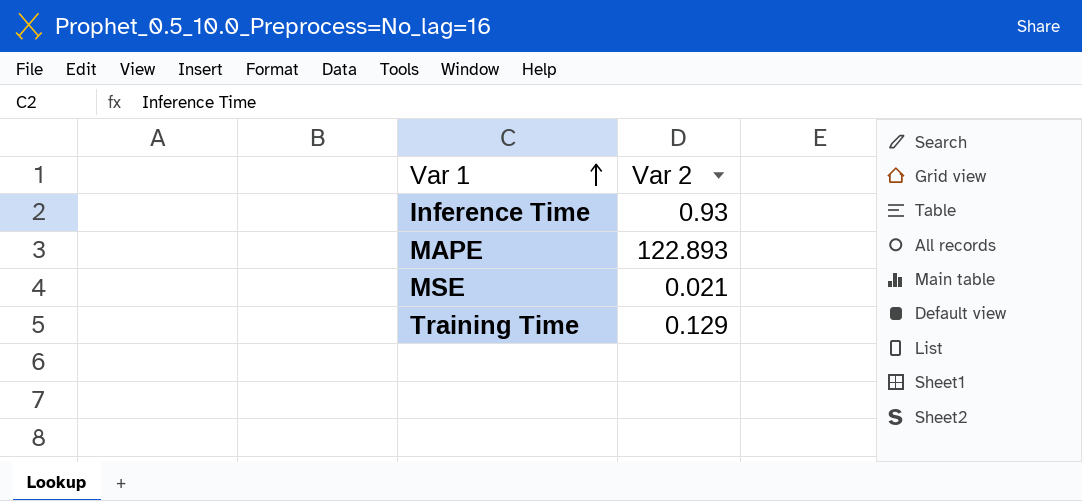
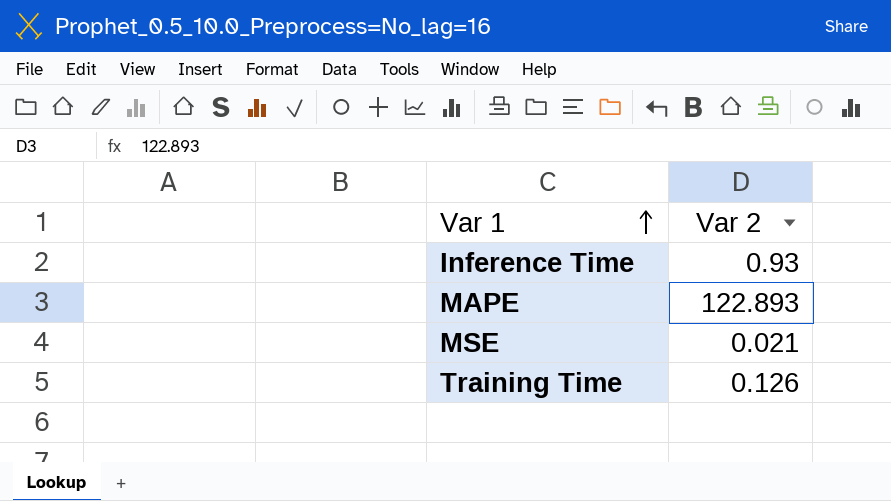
Training Time | Var 2: 0.129 -> 0.126

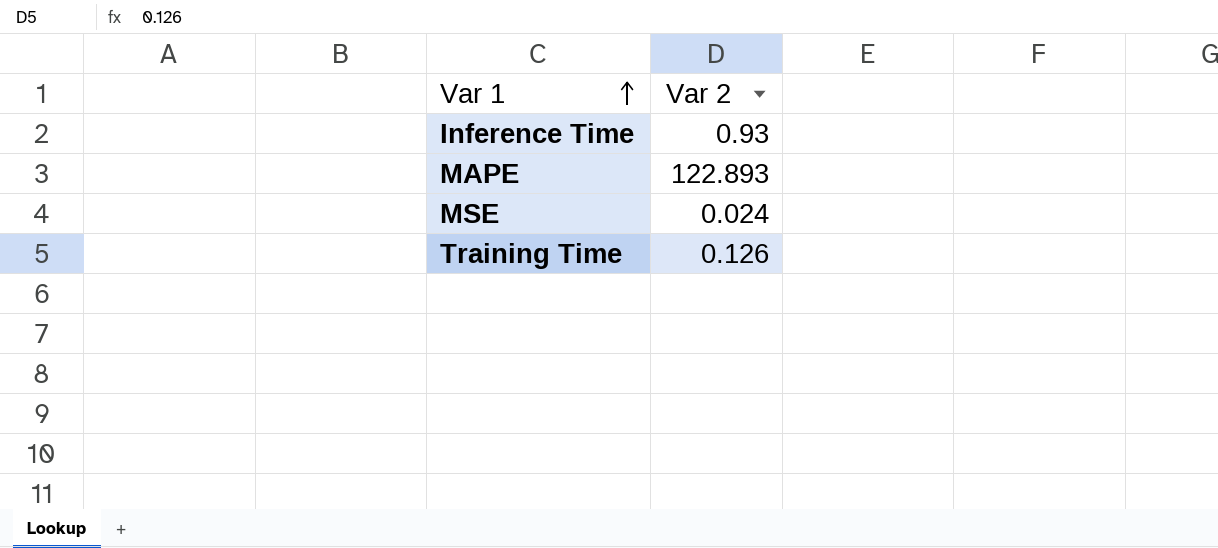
MSE | Var 2: 0.021 -> 0.024

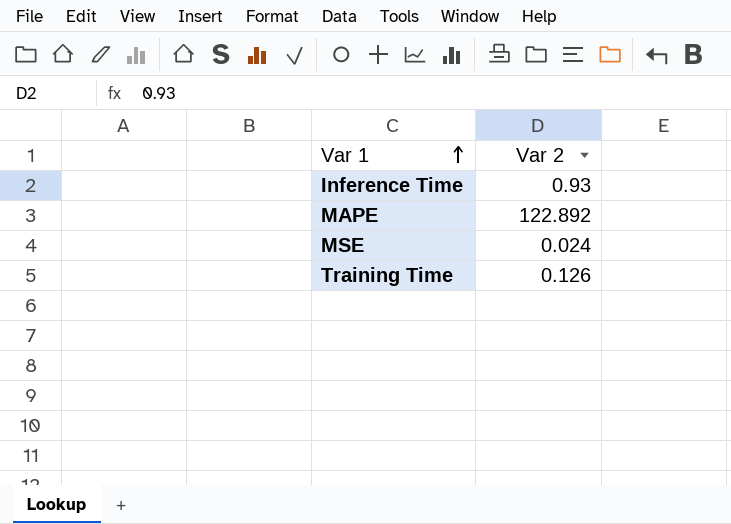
MAPE | Var 2: 122.893 -> 122.892

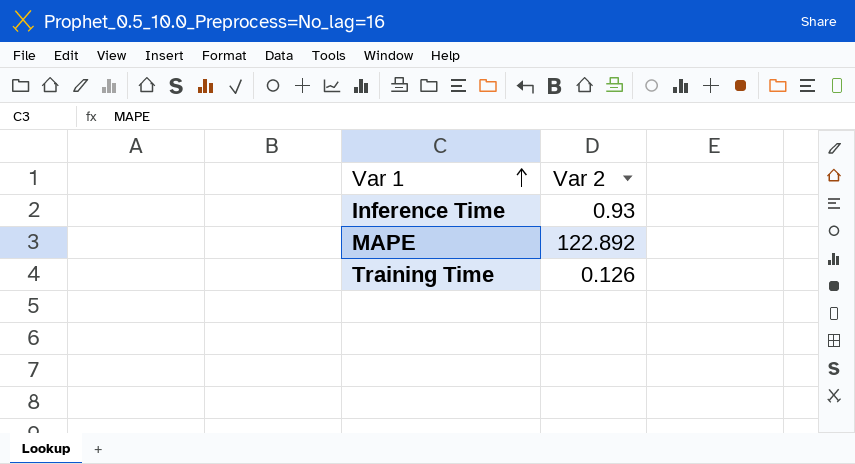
row MSE: 0.024 -> none

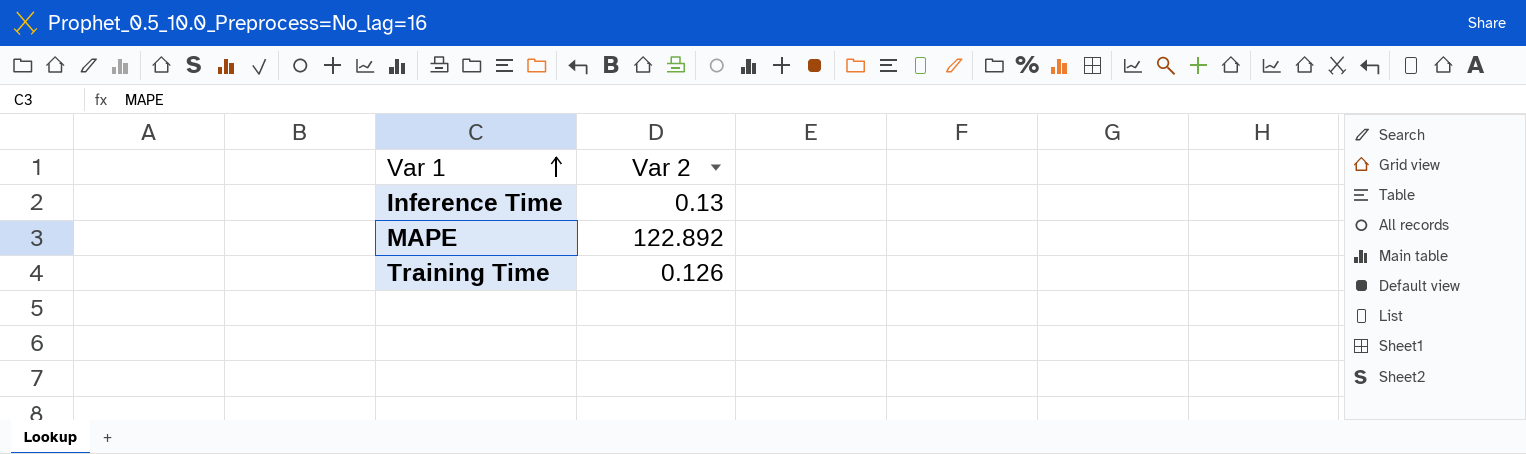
Inference Time | Var 2: 0.93 -> 0.13

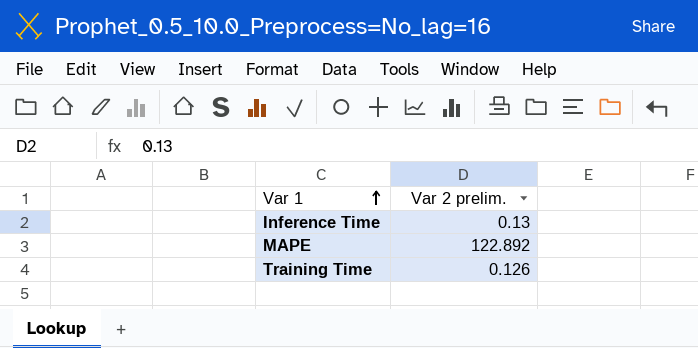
column name: Var 2 -> Var 2 prelim.

